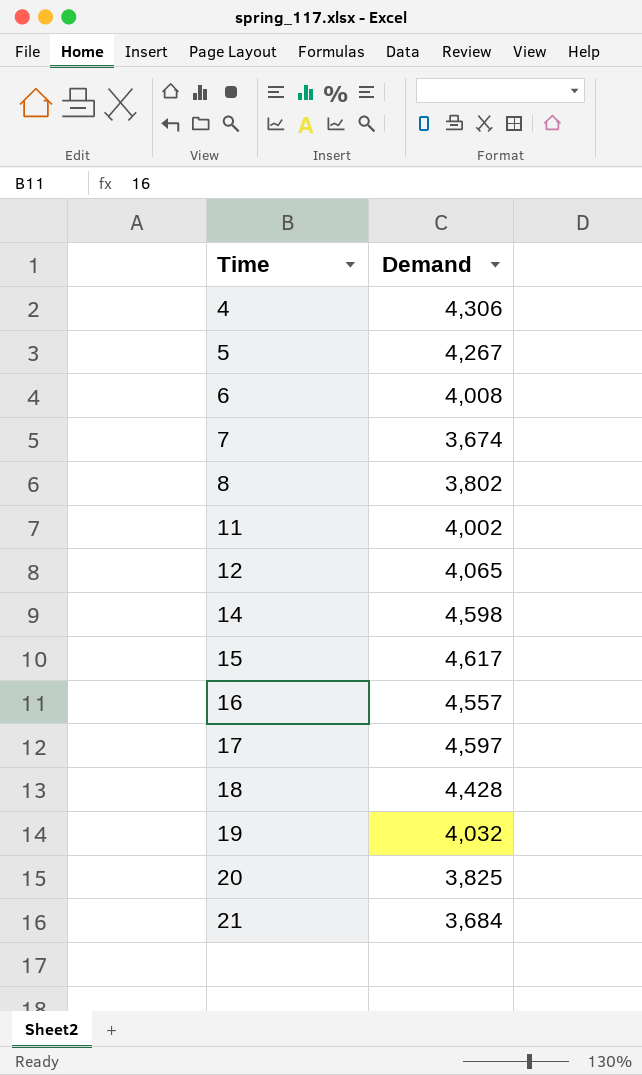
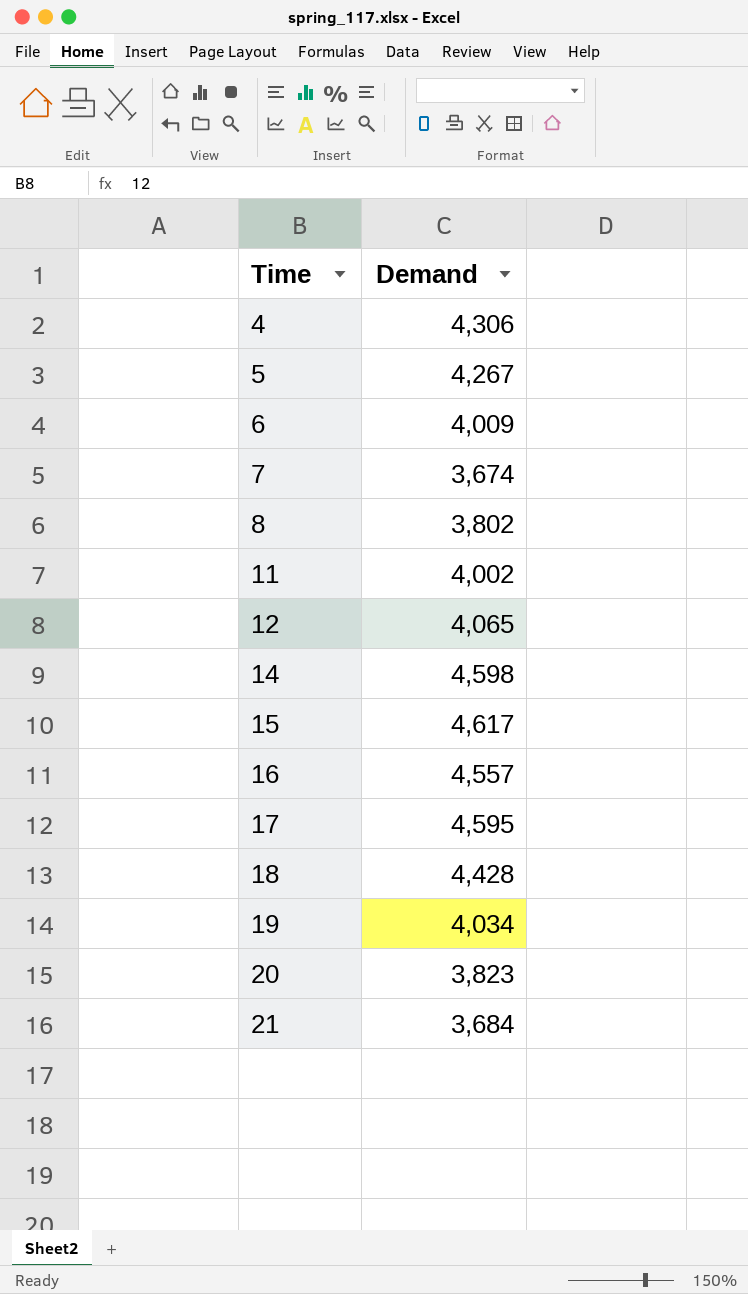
6 | Demand: 4,008 -> 4,009
17 | Demand: 4,597 -> 4,595
19 | Demand: 4,032 -> 4,034
20 | Demand: 3,825 -> 3,823

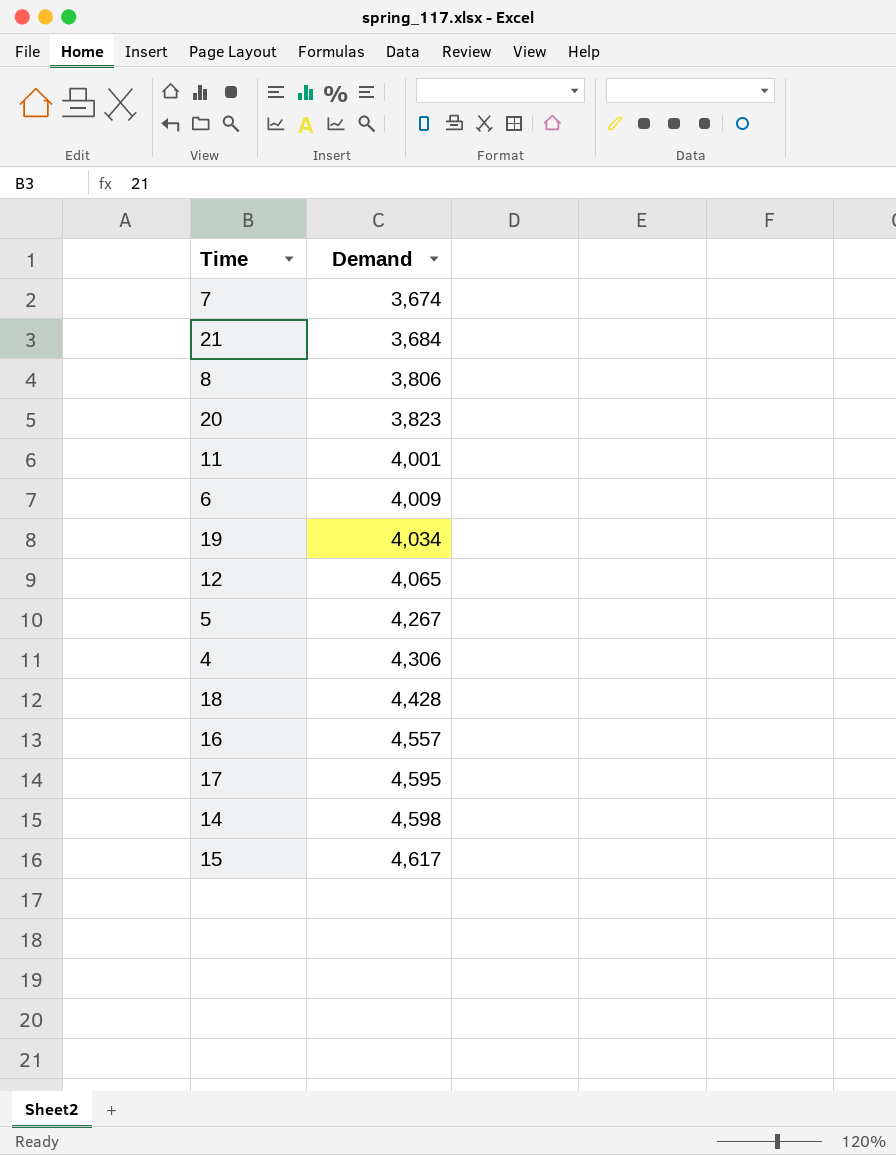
row order: Time ascending -> Demand ascending
8 | Demand: 3,802 -> 3,806
11 | Demand: 4,002 -> 4,001

